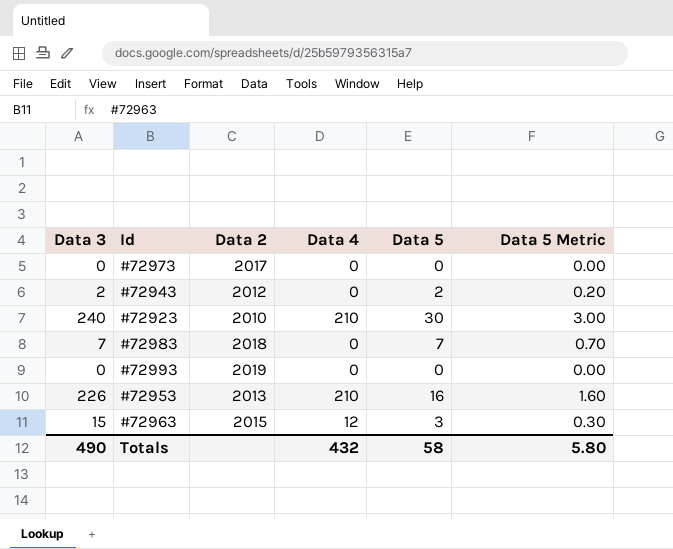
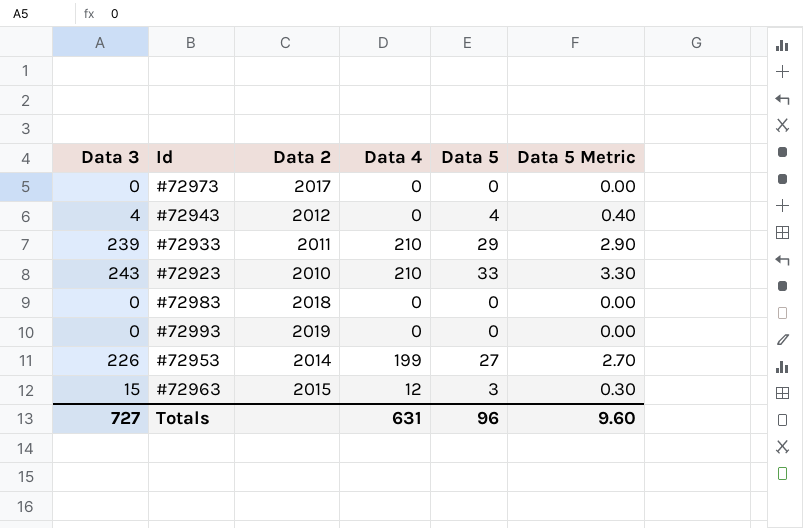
#72943 | Data 3: 2 -> 4
#72943 | Data 5: 2 -> 4
#72943 | Data 5 Metric: 0.20 -> 0.40
row #72933: none -> 239 | 2011 | 210 | 29 | 2.90
#72923 | Data 3: 240 -> 243
#72923 | Data 5: 30 -> 33
#72923 | Data 5 Metric: 3.00 -> 3.30
#72983 | Data 3: 7 -> 0
#72983 | Data 5: 7 -> 0
#72983 | Data 5 Metric: 0.70 -> 0.00
#72953 | Data 2: 2013 -> 2014
#72953 | Data 4: 210 -> 199
#72953 | Data 5: 16 -> 27
#72953 | Data 5 Metric: 1.60 -> 2.70
Totals | Data 3: 490 -> 727
Totals | Data 4: 432 -> 631
Totals | Data 5: 58 -> 96
Totals | Data 5 Metric: 5.80 -> 9.60

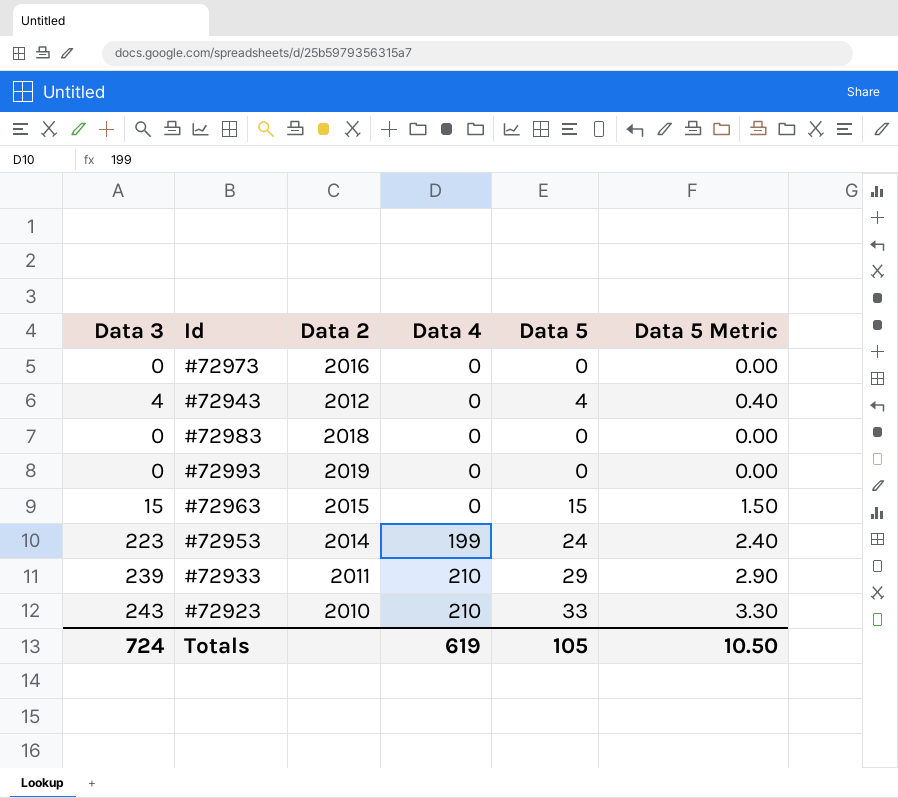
row order: none -> Data 4 ascending
#72973 | Data 2: 2017 -> 2016
#72963 | Data 4: 12 -> 0
#72963 | Data 5: 3 -> 15
#72963 | Data 5 Metric: 0.30 -> 1.50
#72953 | Data 3: 226 -> 223
#72953 | Data 5: 27 -> 24
#72953 | Data 5 Metric: 2.70 -> 2.40
Totals | Data 3: 727 -> 724
Totals | Data 4: 631 -> 619
Totals | Data 5: 96 -> 105
Totals | Data 5 Metric: 9.60 -> 10.50

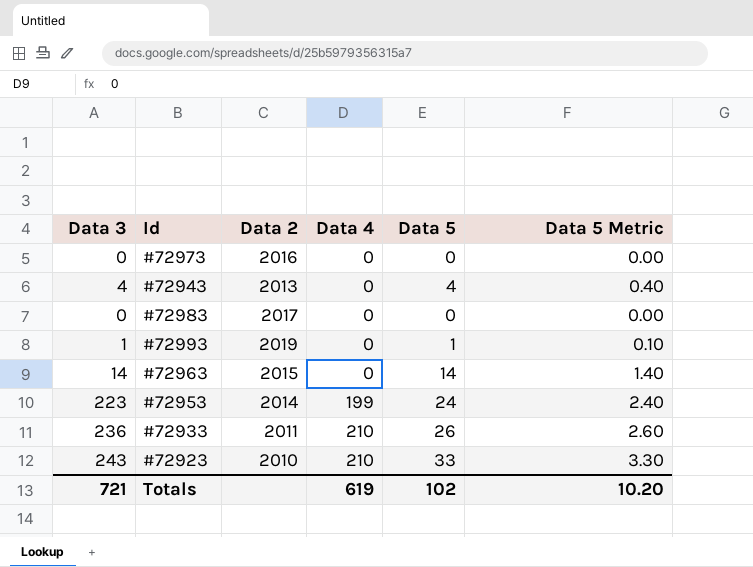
#72943 | Data 2: 2012 -> 2013
#72983 | Data 2: 2018 -> 2017
#72993 | Data 3: 0 -> 1
#72993 | Data 5: 0 -> 1
#72993 | Data 5 Metric: 0.00 -> 0.10
#72963 | Data 3: 15 -> 14
#72963 | Data 5: 15 -> 14
#72963 | Data 5 Metric: 1.50 -> 1.40
#72933 | Data 3: 239 -> 236
#72933 | Data 5: 29 -> 26
#72933 | Data 5 Metric: 2.90 -> 2.60
Totals | Data 3: 724 -> 721
Totals | Data 5: 105 -> 102
Totals | Data 5 Metric: 10.50 -> 10.20

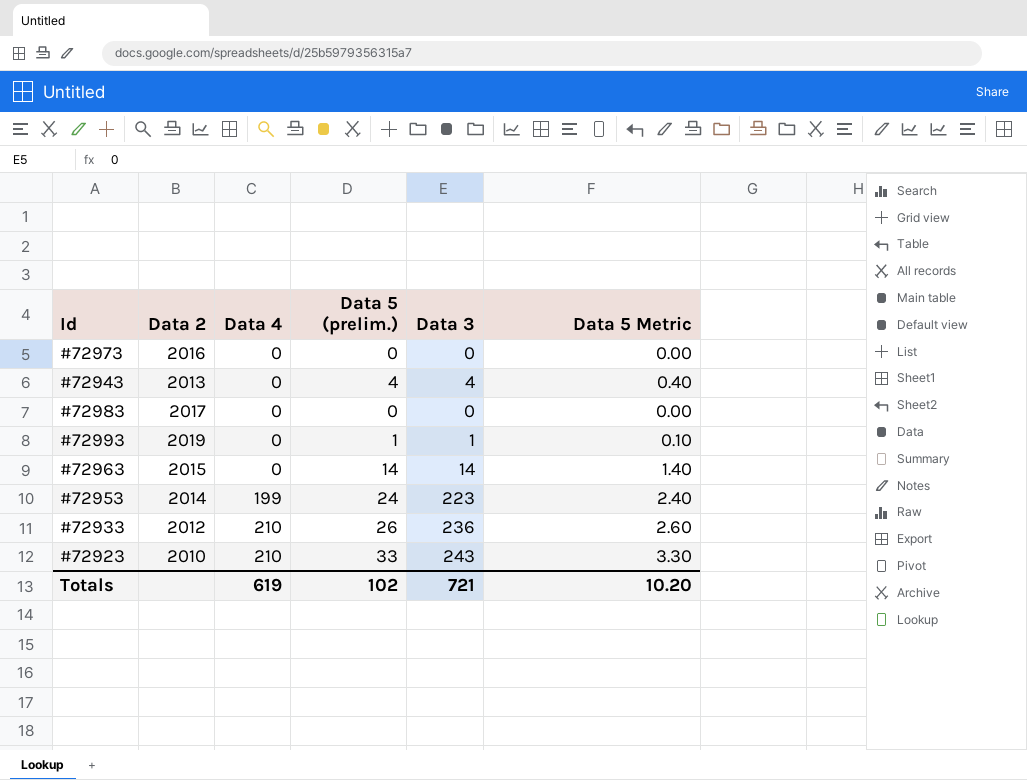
column name: Data 5 -> Data 5 (prelim.)
column Data 3 | position: 1 -> 5
#72933 | Data 2: 2011 -> 2012

